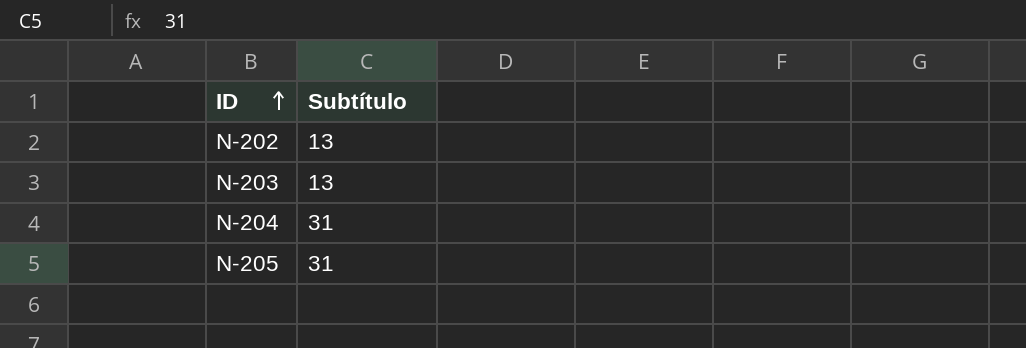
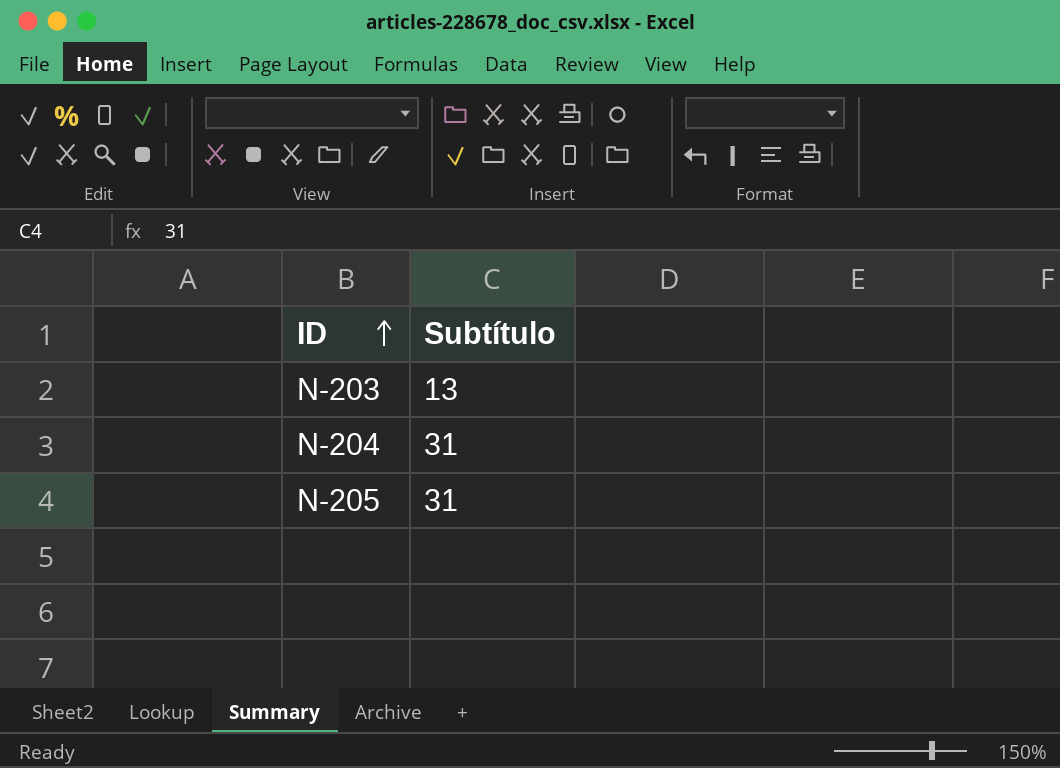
row N-202: 13 -> none

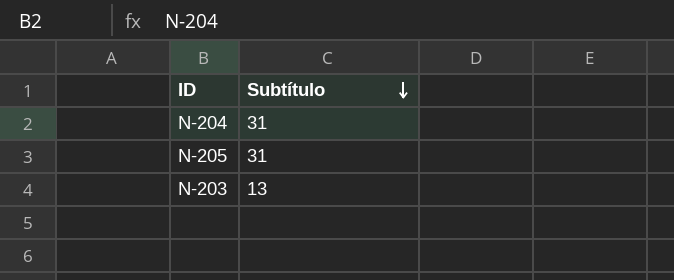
row order: ID ascending -> Subtítulo descending

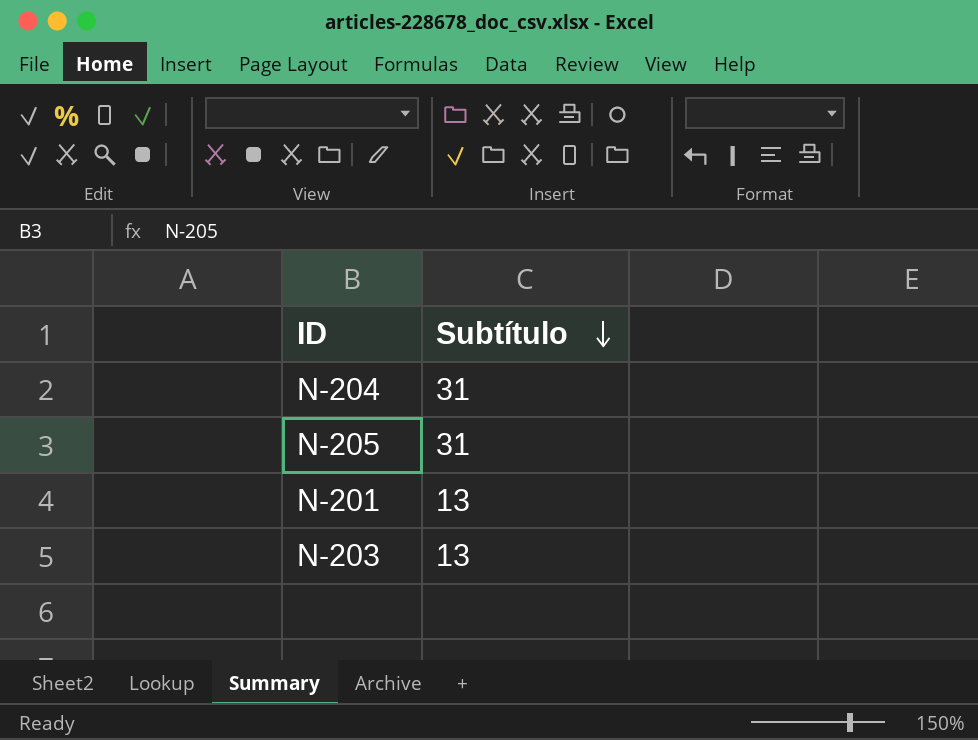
row N-201: none -> 13

